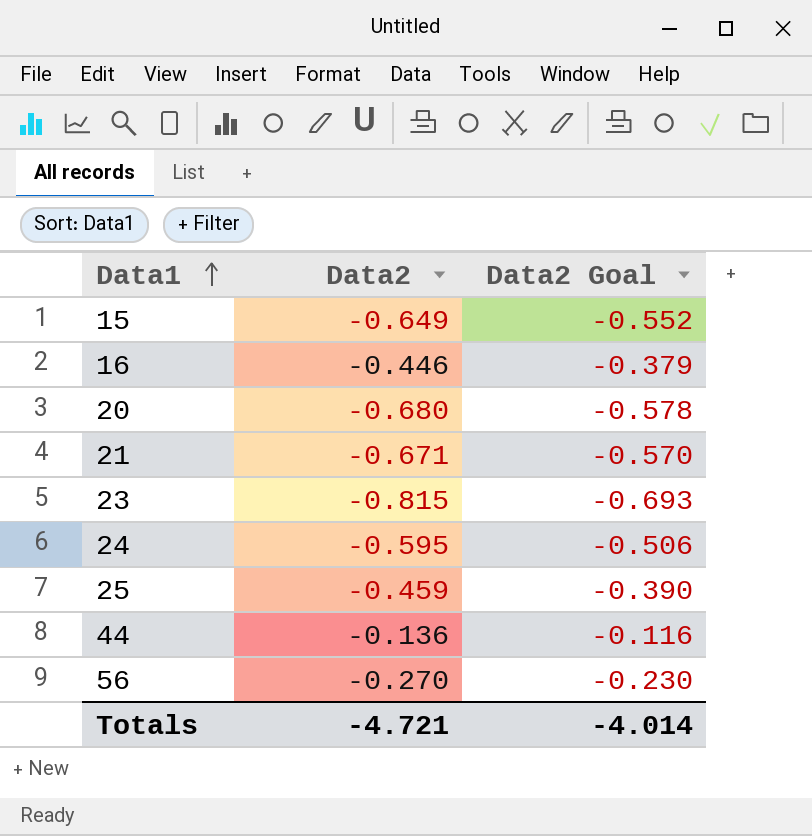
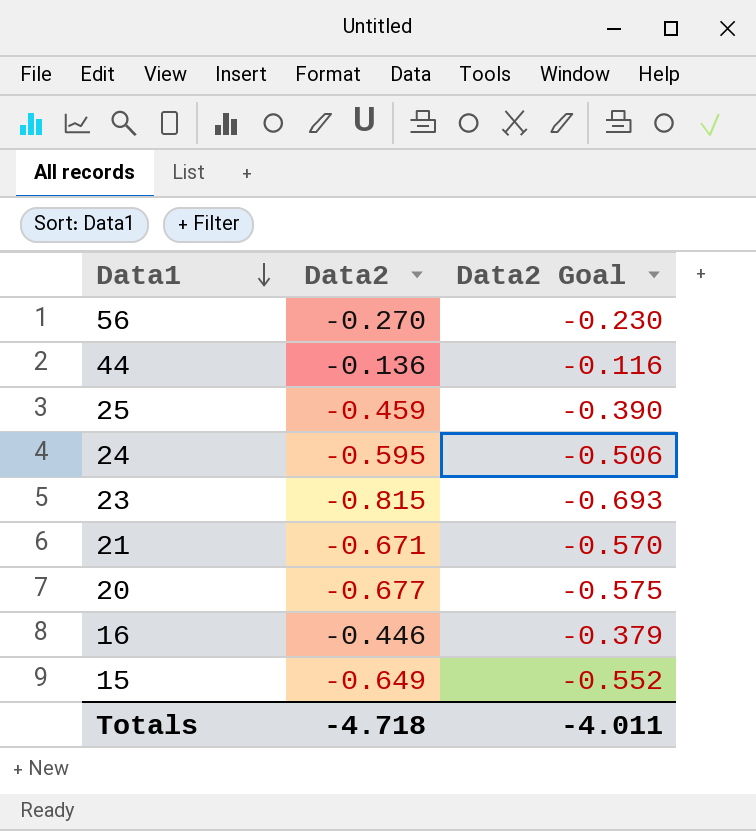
row order: Data1 ascending -> Data1 descending
20 | Data2: -0.680 -> -0.677
20 | Data2 Goal: -0.578 -> -0.575
Totals | Data2: -4.721 -> -4.718
Totals | Data2 Goal: -4.014 -> -4.011

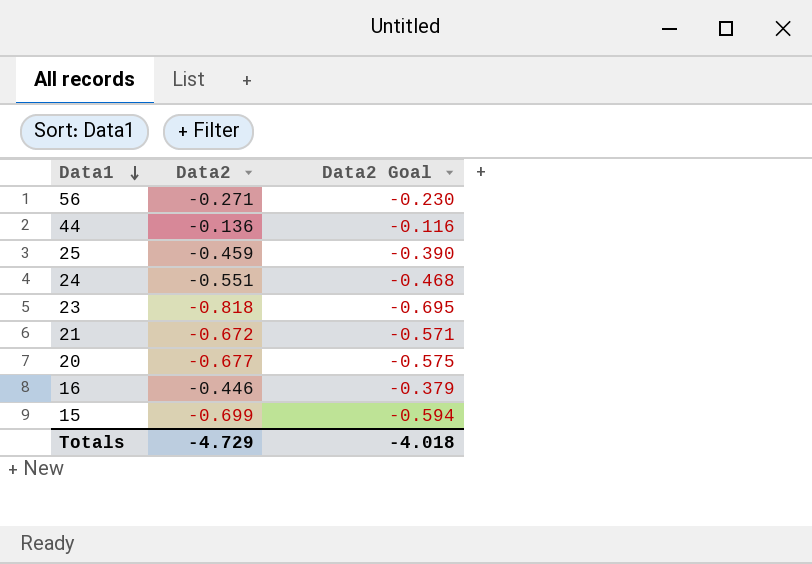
56 | Data2: -0.270 -> -0.271
24 | Data2: -0.595 -> -0.551
24 | Data2 Goal: -0.506 -> -0.468
23 | Data2: -0.815 -> -0.818
23 | Data2 Goal: -0.693 -> -0.695
21 | Data2: -0.671 -> -0.672
21 | Data2 Goal: -0.570 -> -0.571
15 | Data2: -0.649 -> -0.699
15 | Data2 Goal: -0.552 -> -0.594
Totals | Data2: -4.718 -> -4.729
Totals | Data2 Goal: -4.011 -> -4.018

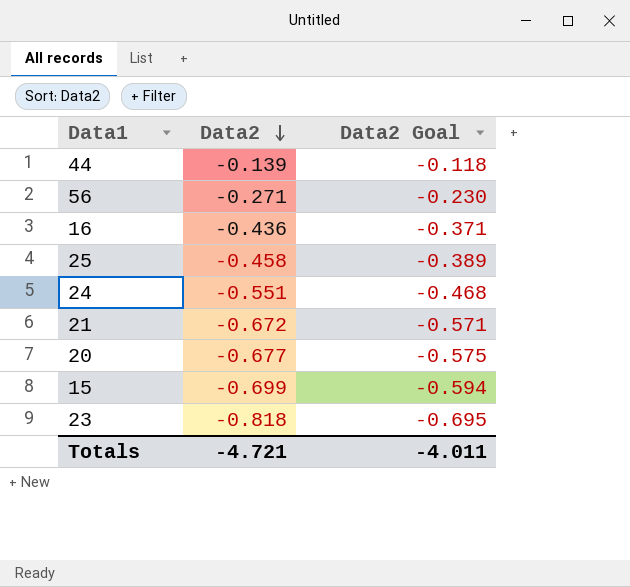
row order: Data1 descending -> Data2 descending
44 | Data2: -0.136 -> -0.139
44 | Data2 Goal: -0.116 -> -0.118
16 | Data2: -0.446 -> -0.436
16 | Data2 Goal: -0.379 -> -0.371
25 | Data2: -0.459 -> -0.458
25 | Data2 Goal: -0.390 -> -0.389
Totals | Data2: -4.729 -> -4.721
Totals | Data2 Goal: -4.018 -> -4.011

